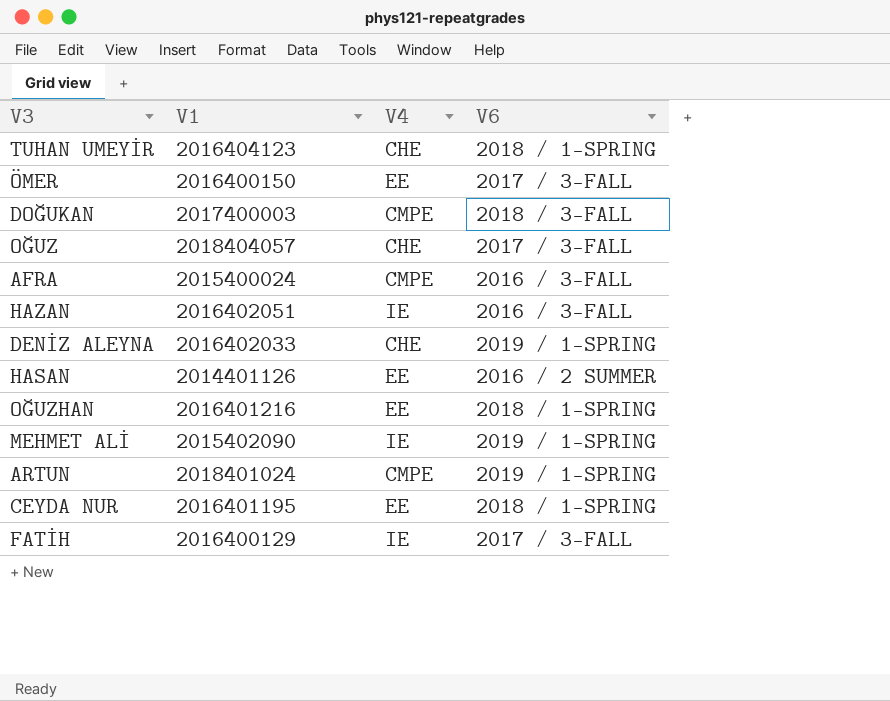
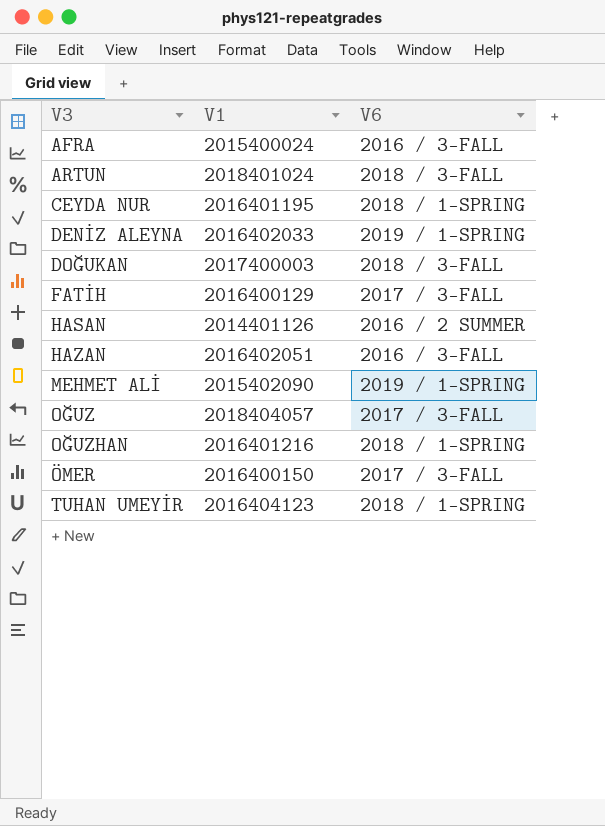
row order: none -> V3 ascending
column V4 | position: 3 -> none
ARTUN | V6: 2019 / 1-SPRING -> 2018 / 3-FALL

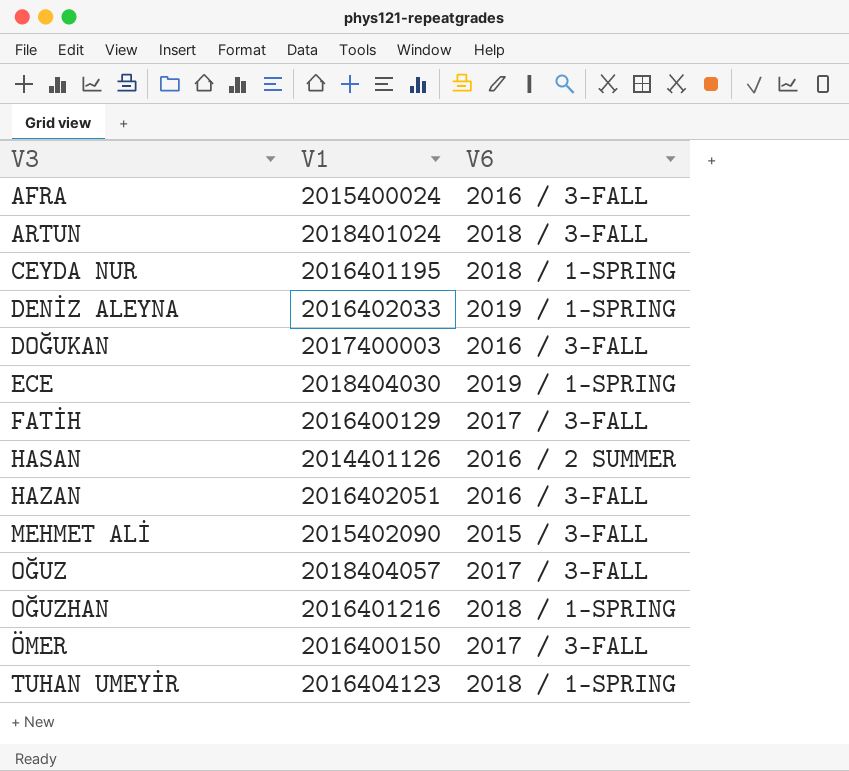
DOĞUKAN | V6: 2018 / 3-FALL -> 2016 / 3-FALL
row ECE: none -> 2018404030 | 2019 / 1-SPRING
MEHMET ALİ | V6: 2019 / 1-SPRING -> 2015 / 3-FALL

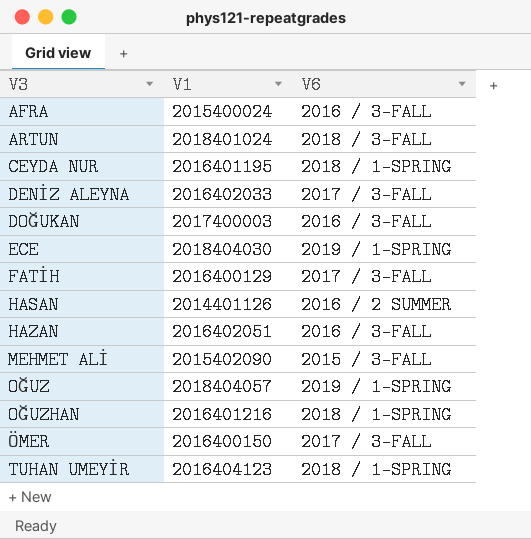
DENİZ ALEYNA | V6: 2019 / 1-SPRING -> 2017 / 3-FALL
OĞUZ | V6: 2017 / 3-FALL -> 2019 / 1-SPRING

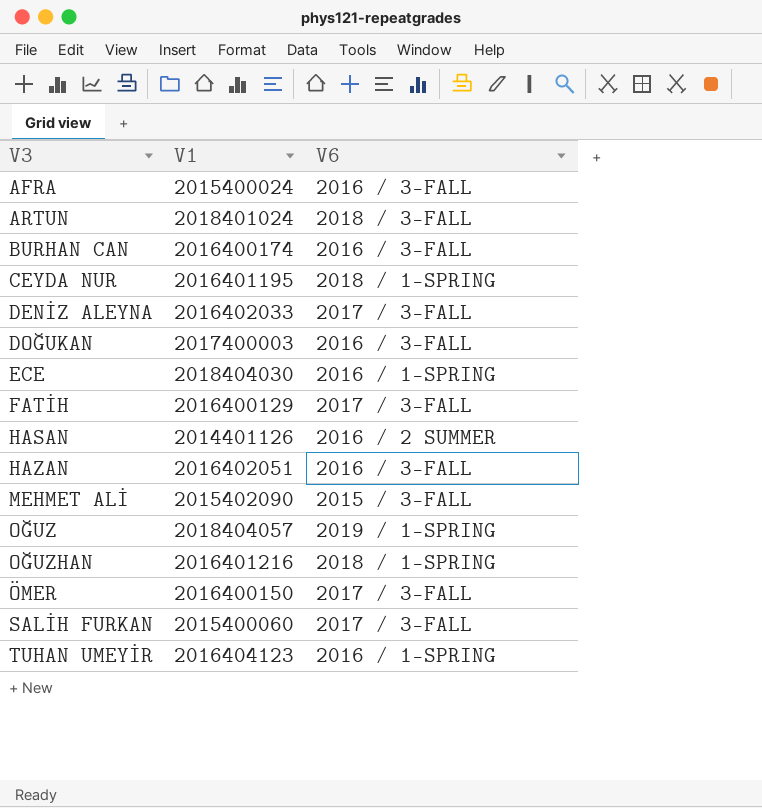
row BURHAN CAN: none -> 2016400174 | 2016 / 3-FALL
ECE | V6: 2019 / 1-SPRING -> 2016 / 1-SPRING
row SALİH FURKAN: none -> 2015400060 | 2017 / 3-FALL
TUHAN UMEYİR | V6: 2018 / 1-SPRING -> 2016 / 1-SPRING

